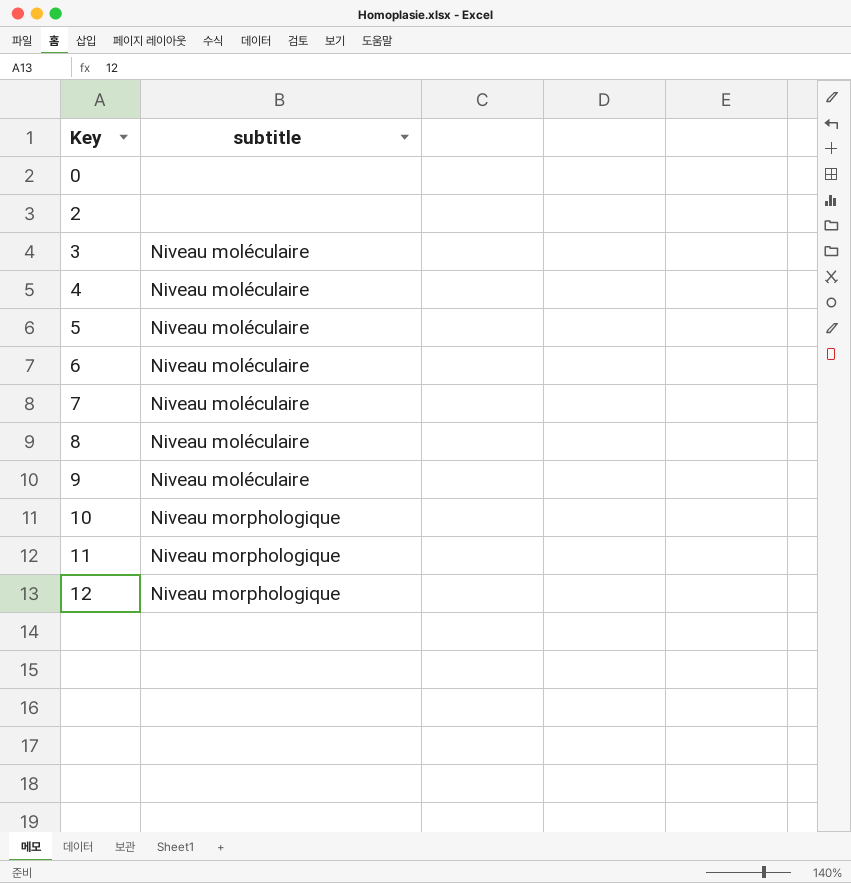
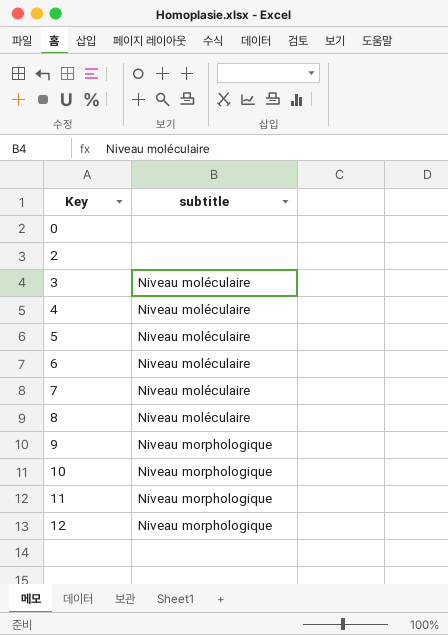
9 | subtitle: Niveau moléculaire -> Niveau morphologique

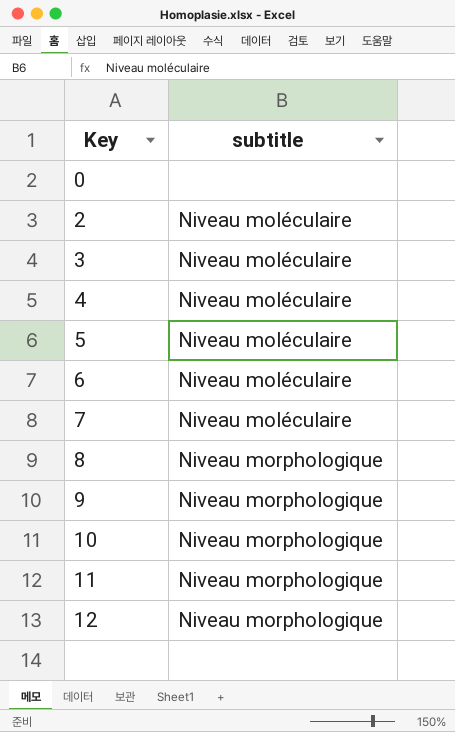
2 | subtitle: none -> Niveau moléculaire
8 | subtitle: Niveau moléculaire -> Niveau morphologique

